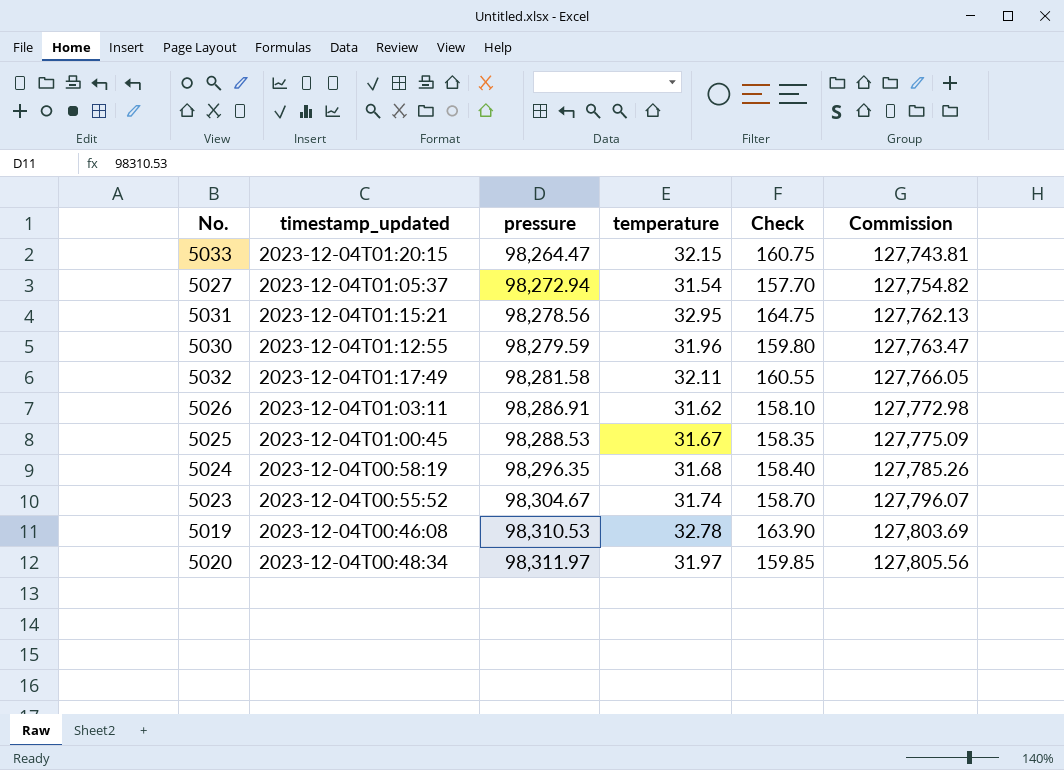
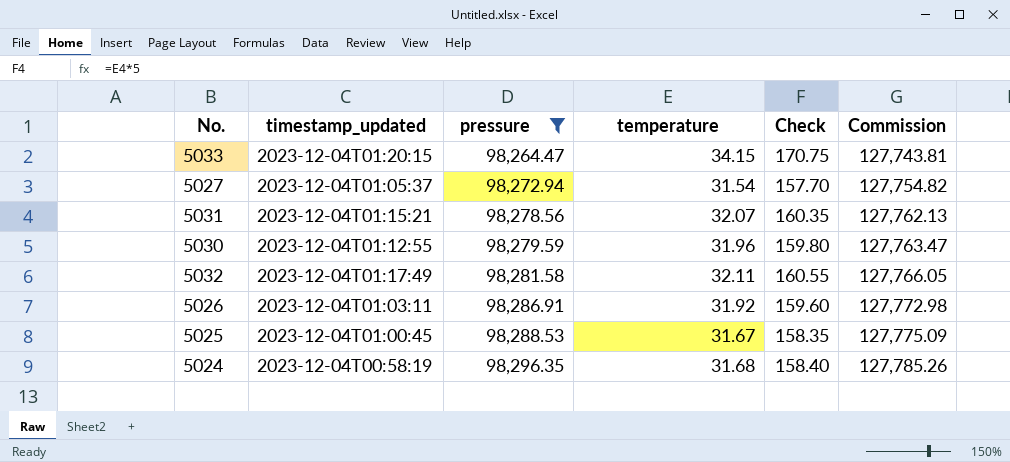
filter: none -> pressure <= 98,296.35
5033 | temperature: 32.15 -> 34.15
5033 | Check: 160.75 -> 170.75
5031 | temperature: 32.95 -> 32.07
5031 | Check: 164.75 -> 160.35
5026 | temperature: 31.62 -> 31.92
5026 | Check: 158.10 -> 159.60

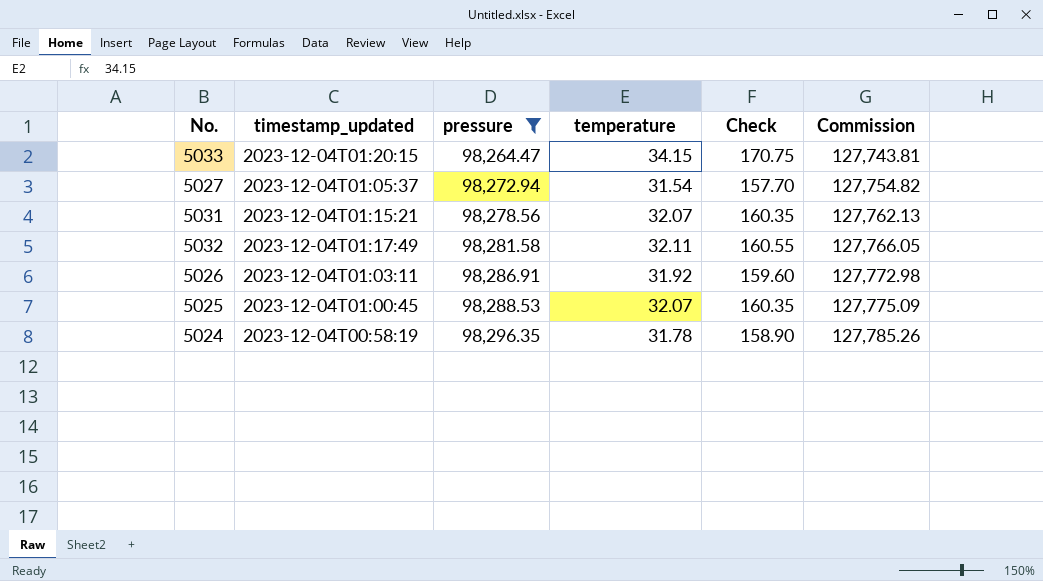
row 5030: 2023-12-04T01:12:55 | 98,279.59 | 31.96 | 159.80 | 127,763.47 -> none
5025 | temperature: 31.67 -> 32.07
5025 | Check: 158.35 -> 160.35
5024 | temperature: 31.68 -> 31.78
5024 | Check: 158.40 -> 158.90

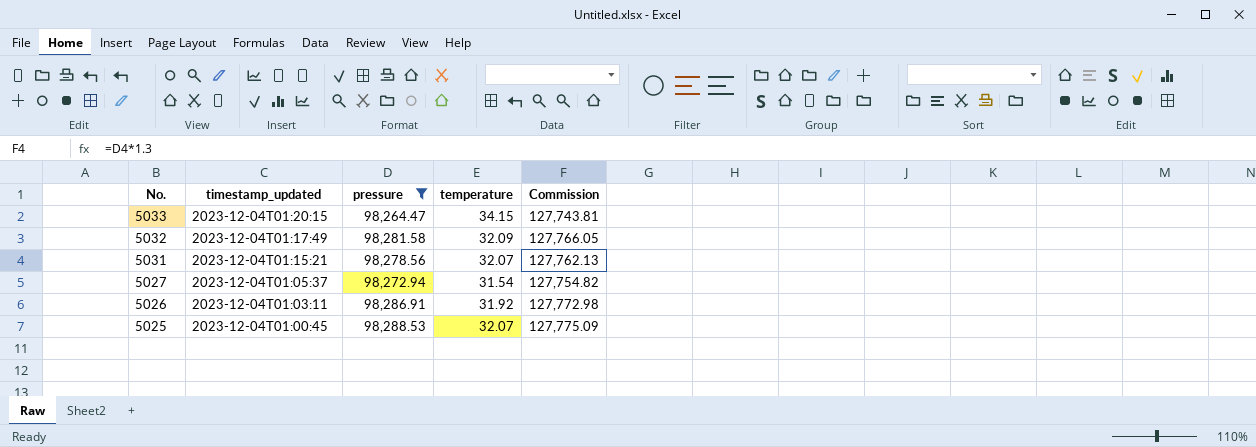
row order: pressure ascending -> No. descending
column Check | formula: [temperature] * 5 -> none
row 5024: 2023-12-04T00:58:19 | 98,296.35 | 31.78 | 158.90 | 127,785.26 -> none
5032 | temperature: 32.11 -> 32.09

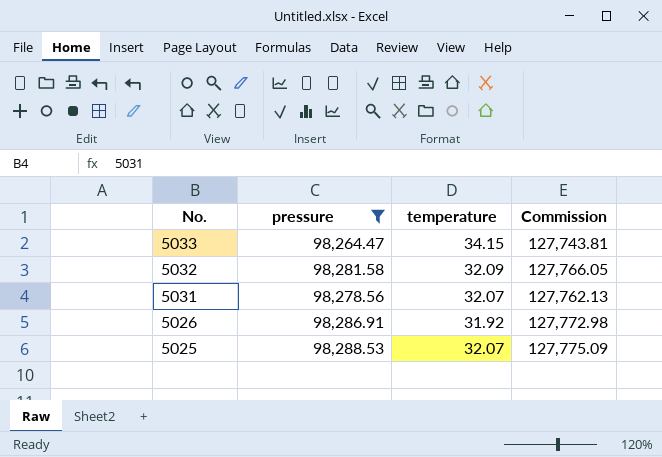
column timestamp_updated | position: 2 -> none
row 5027: 2023-12-04T01:05:37 | 98,272.94 | 31.54 | 127,754.82 -> none

